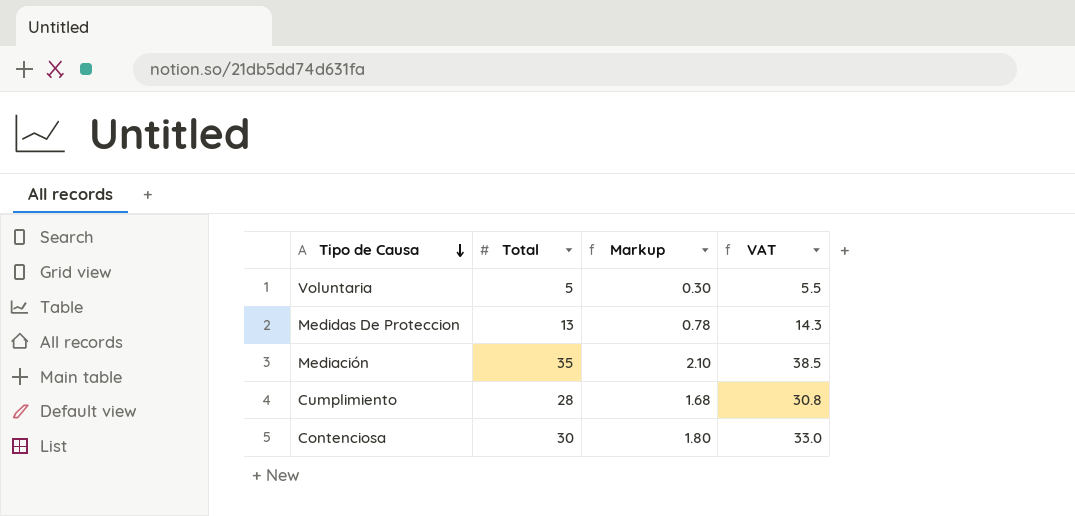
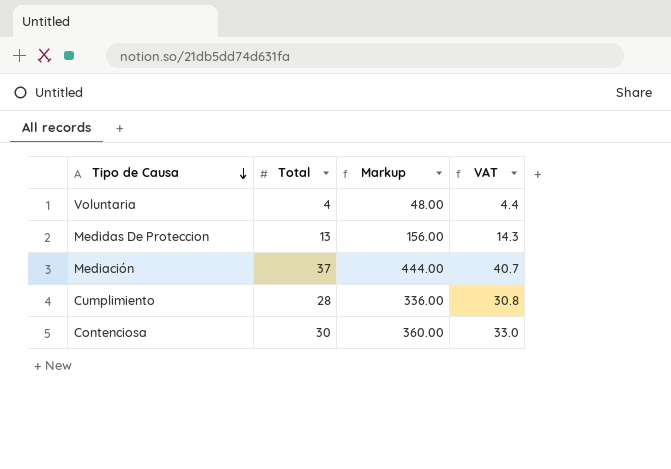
column Markup | formula: [Total] * 0.06 -> [Total] * 12
Voluntaria | Total: 5 -> 4
Voluntaria | VAT: 5.5 -> 4.4
Mediación | Total: 35 -> 37
Mediación | VAT: 38.5 -> 40.7

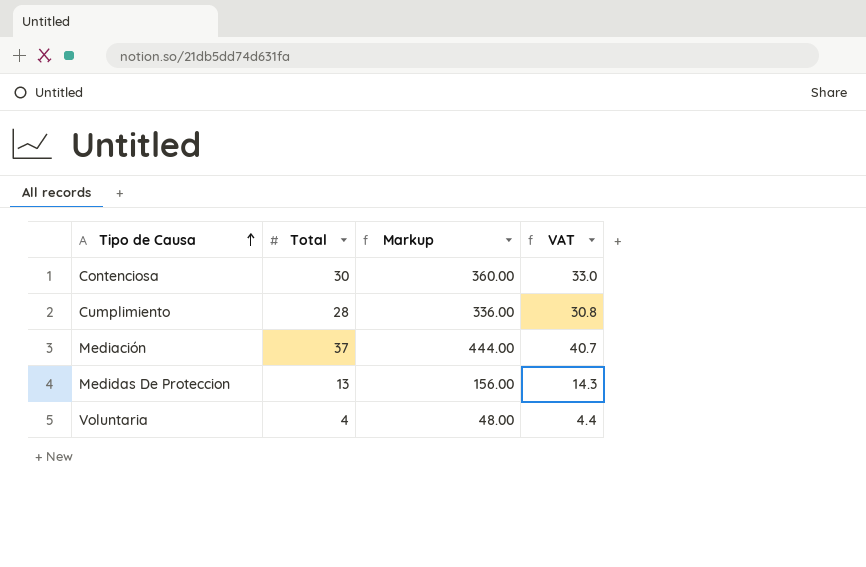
row order: Tipo de Causa descending -> Tipo de Causa ascending

